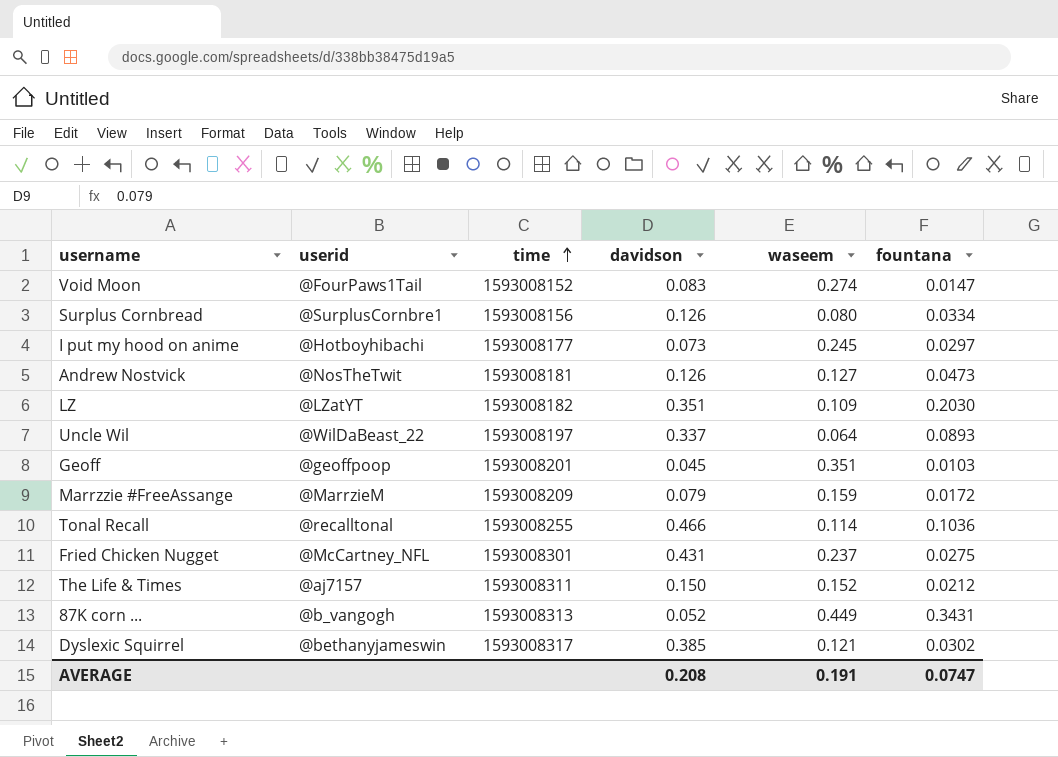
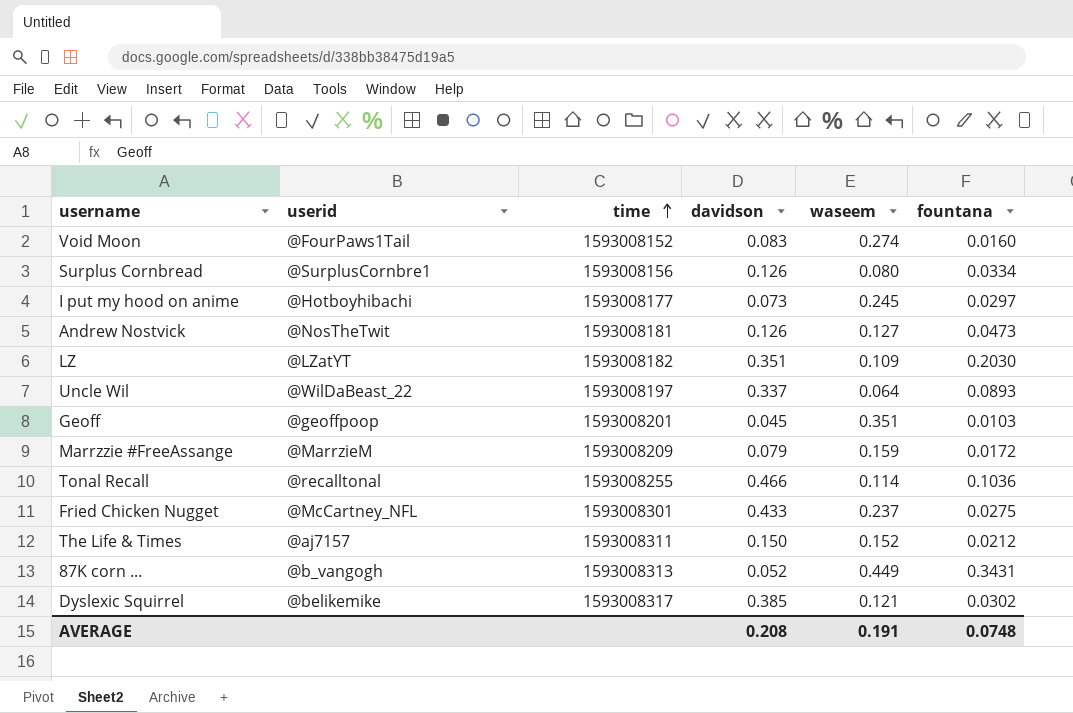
Void Moon | fountana: 0.0147 -> 0.0160
Fried Chicken Nugget | davidson: 0.431 -> 0.433
Dyslexic Squirrel | userid: @bethanyjameswin -> @belikemike
AVERAGE | fountana: 0.0747 -> 0.0748

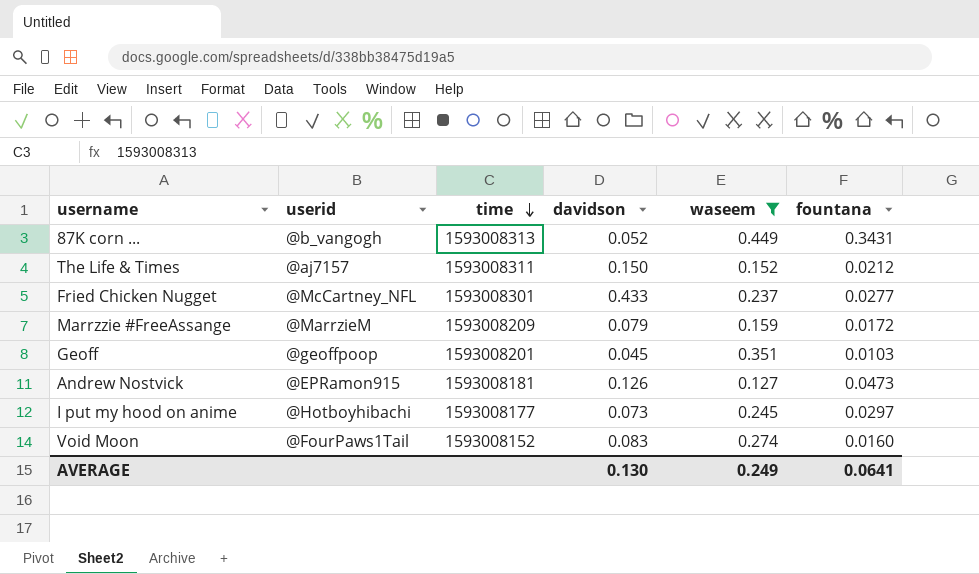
filter: none -> waseem >= 0.127
row order: time ascending -> time descending
Fried Chicken Nugget | fountana: 0.0275 -> 0.0277
Andrew Nostvick | userid: @NosTheTwit -> @EPRamon915
AVERAGE | davidson: 0.208 -> 0.130
AVERAGE | waseem: 0.191 -> 0.249
AVERAGE | fountana: 0.0748 -> 0.0641

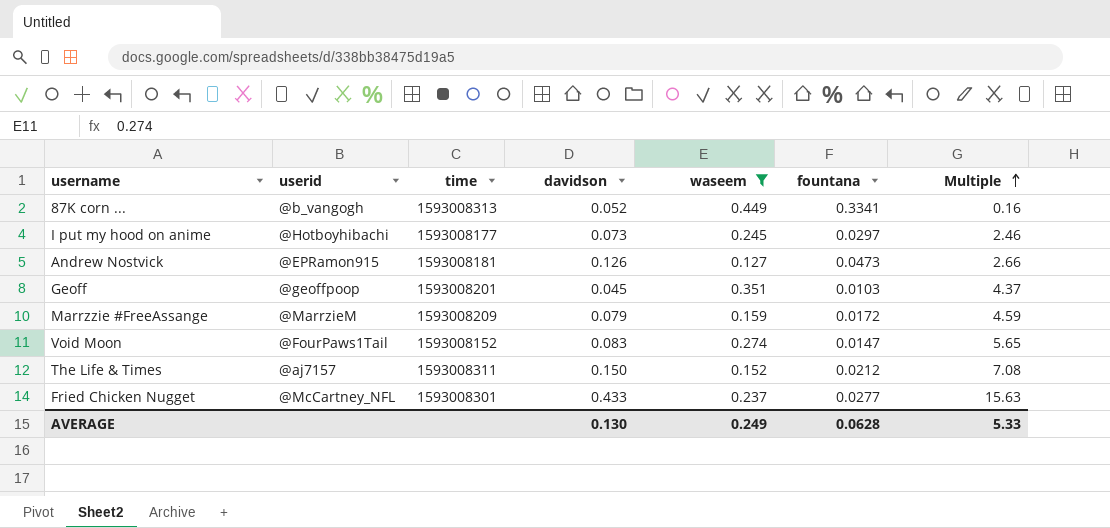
row order: time descending -> Multiple ascending
column Multiple | formula: none -> [davidson] / [fountana]
87K corn ... | fountana: 0.3431 -> 0.3341
Void Moon | fountana: 0.0160 -> 0.0147
AVERAGE | fountana: 0.0641 -> 0.0628

